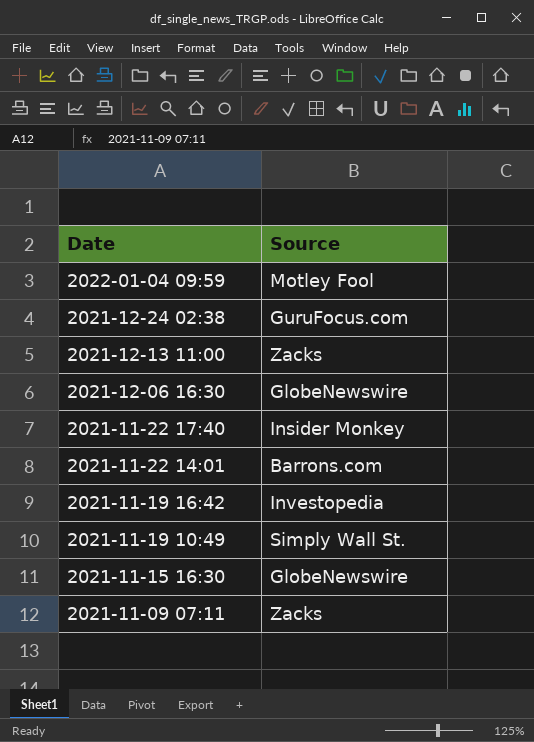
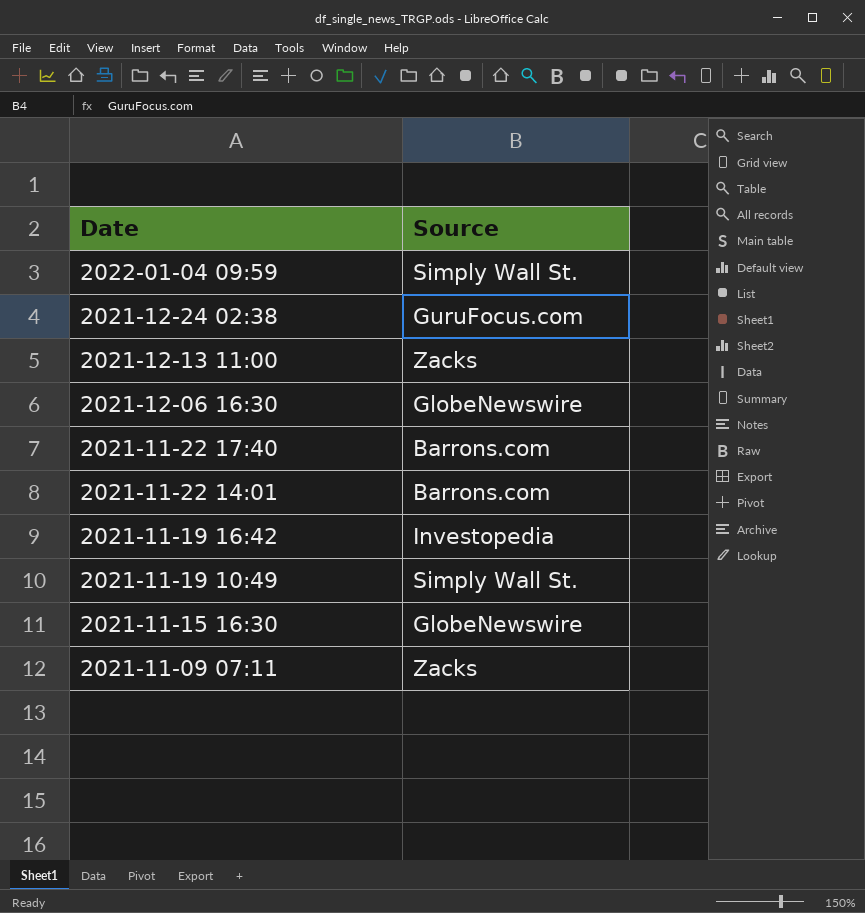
2022-01-04 09:59 | Source: Motley Fool -> Simply Wall St.
2021-11-22 17:40 | Source: Insider Monkey -> Barrons.com

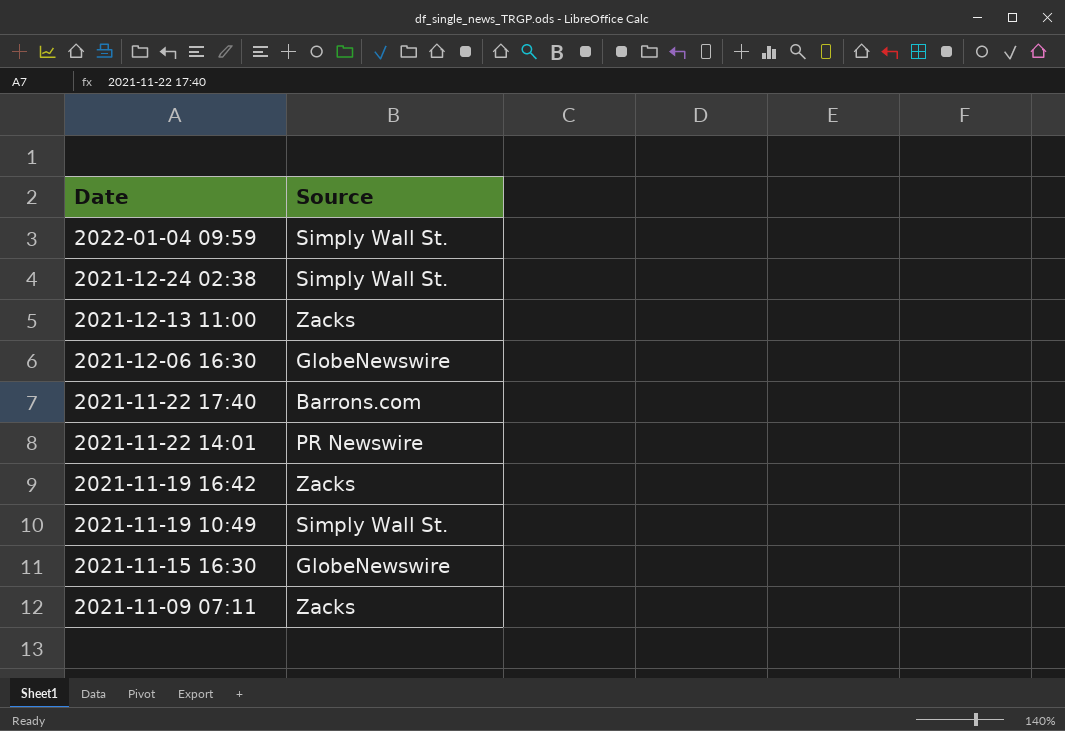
2021-12-24 02:38 | Source: GuruFocus.com -> Simply Wall St.
2021-11-22 14:01 | Source: Barrons.com -> PR Newswire
2021-11-19 16:42 | Source: Investopedia -> Zacks

